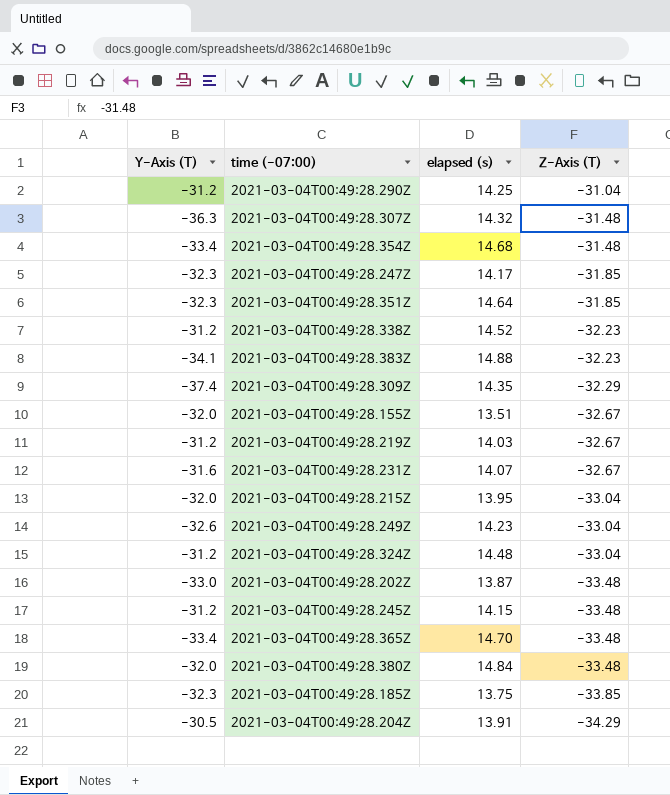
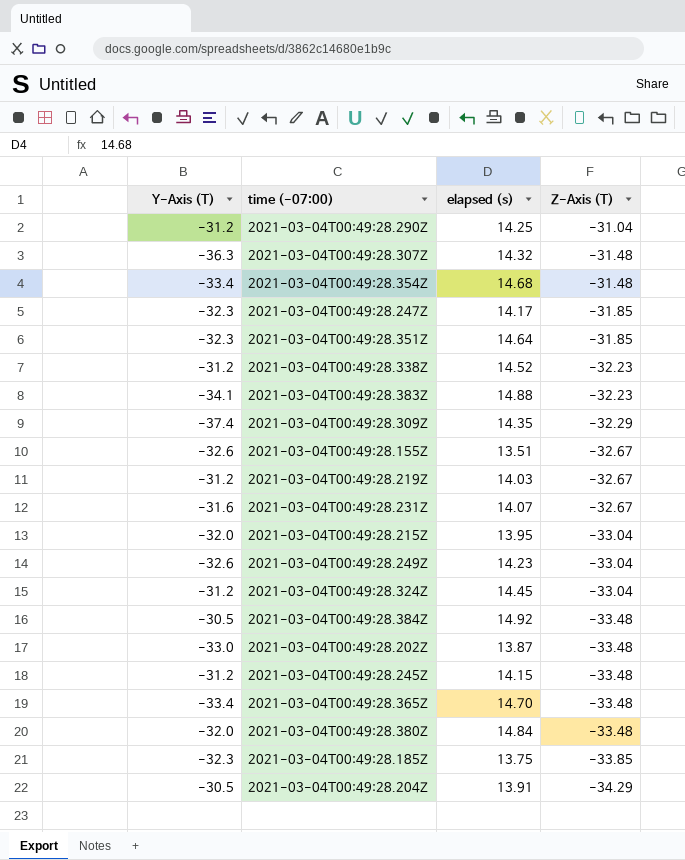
2021-03-04T00:49:28.155Z | Y-Axis (T): -32.0 -> -32.6
2021-03-04T00:49:28.324Z | elapsed (s): 14.48 -> 14.45
row 2021-03-04T00:49:28.384Z: none -> -30.5 | 14.92 | -33.48

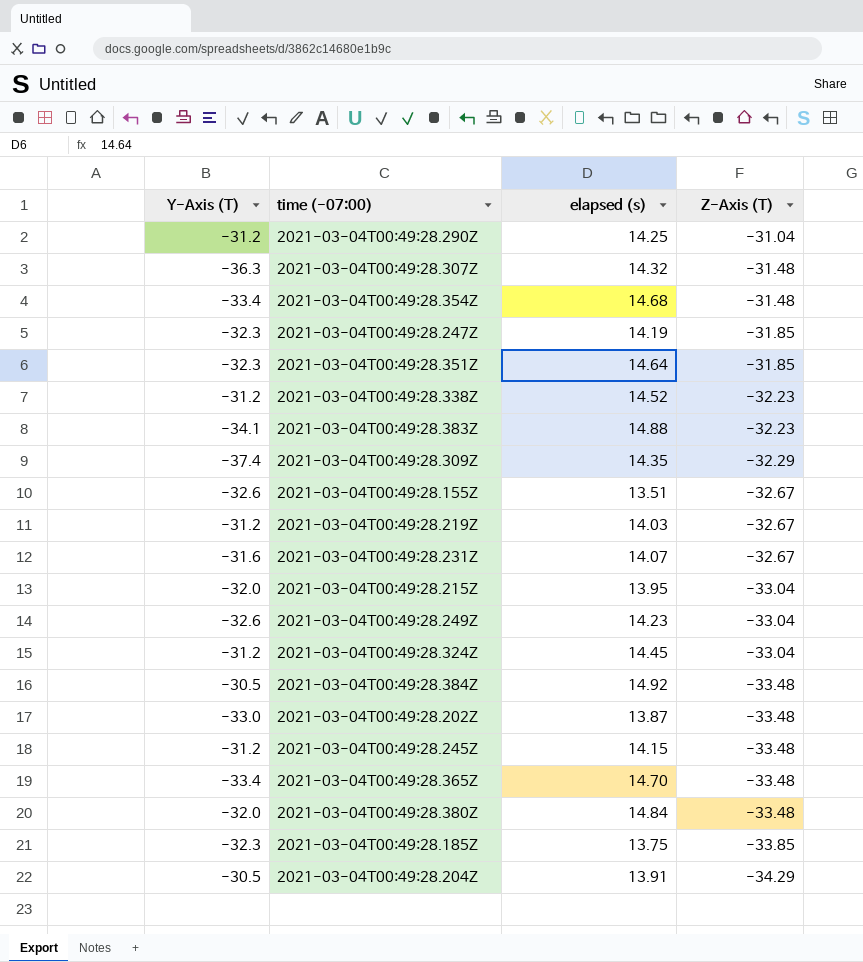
2021-03-04T00:49:28.247Z | elapsed (s): 14.17 -> 14.19

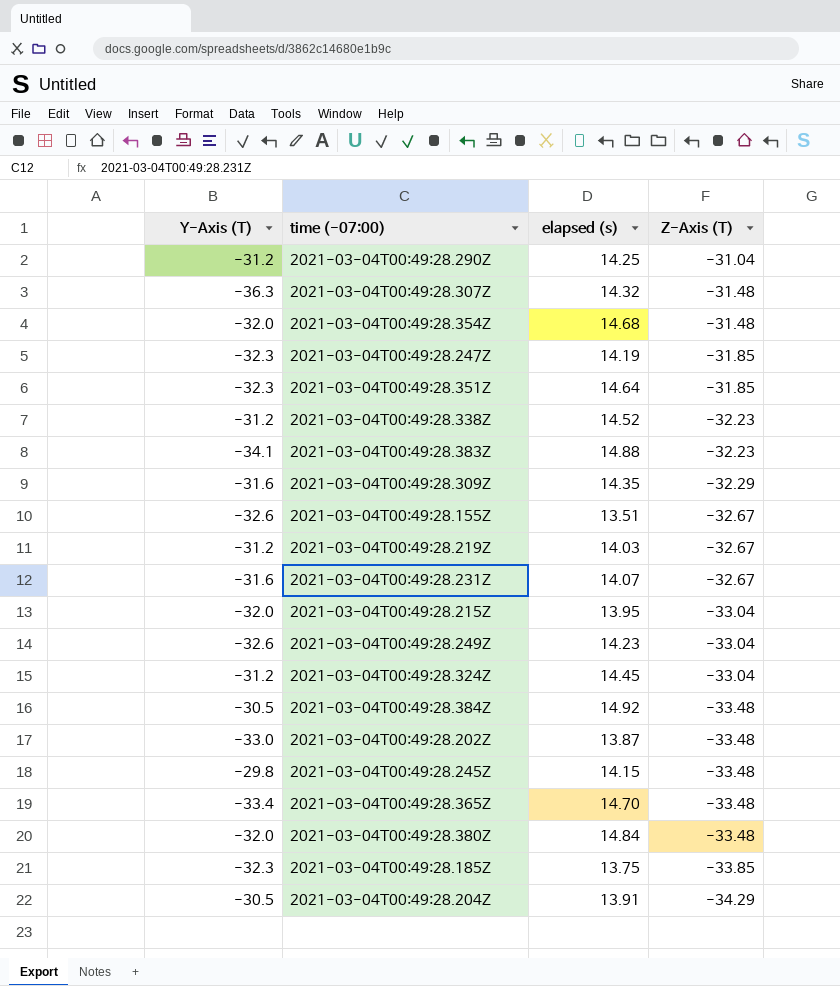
2021-03-04T00:49:28.354Z | Y-Axis (T): -33.4 -> -32.0
2021-03-04T00:49:28.309Z | Y-Axis (T): -37.4 -> -31.6
2021-03-04T00:49:28.245Z | Y-Axis (T): -31.2 -> -29.8

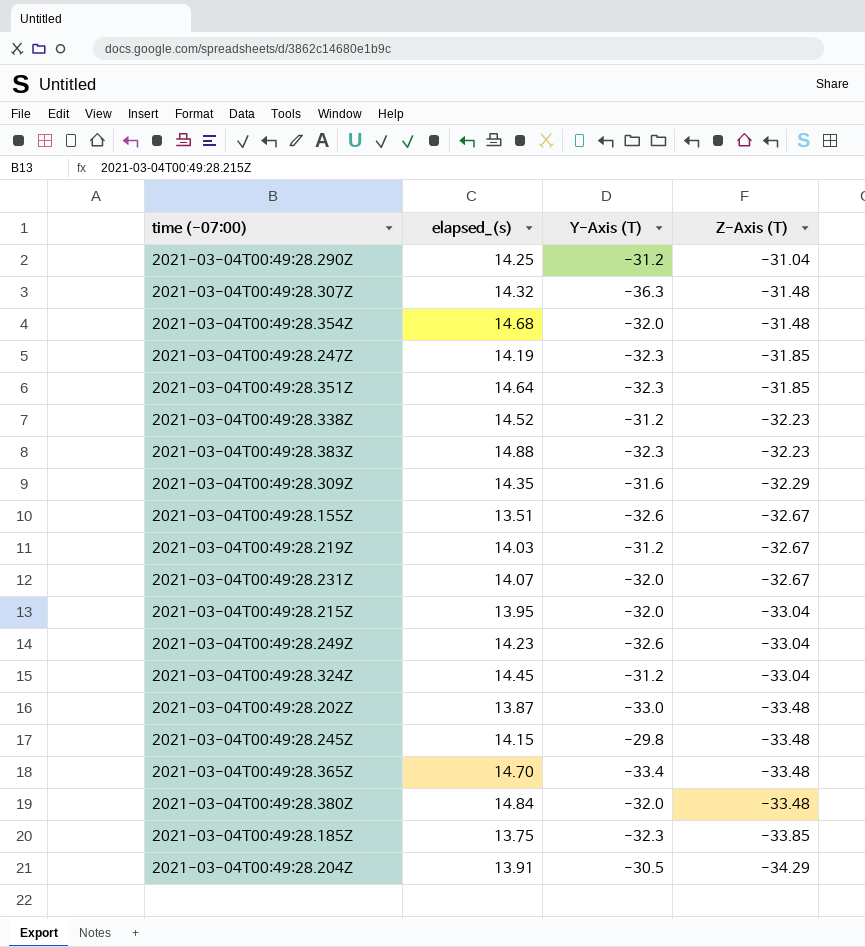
column name: elapsed (s) -> elapsed_(s)
column Y-Axis (T) | position: 1 -> 3
row 2021-03-04T00:49:28.384Z: -30.5 | 14.92 | -33.48 -> none
2021-03-04T00:49:28.383Z | Y-Axis (T): -34.1 -> -32.3
2021-03-04T00:49:28.231Z | Y-Axis (T): -31.6 -> -32.0

